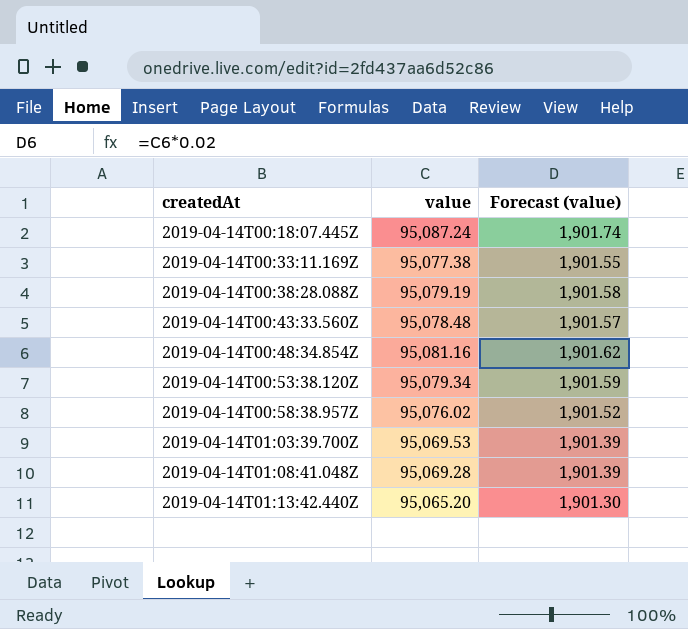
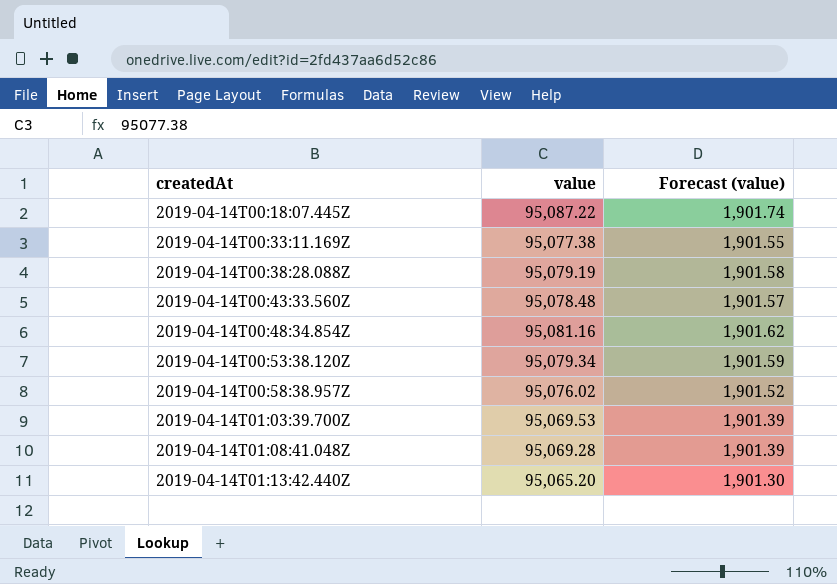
2019-04-14T00:18:07.445Z | value: 95,087.24 -> 95,087.22

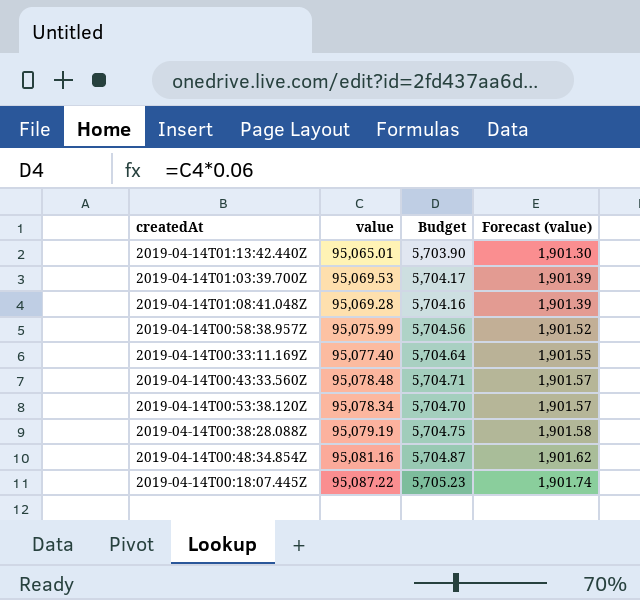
row order: createdAt ascending -> Forecast (value) ascending
column Budget | formula: none -> [value] * 0.06
2019-04-14T01:13:42.440Z | value: 95,065.20 -> 95,065.01
2019-04-14T00:58:38.957Z | value: 95,076.02 -> 95,075.99
2019-04-14T00:33:11.169Z | value: 95,077.38 -> 95,077.40
2019-04-14T00:53:38.120Z | value: 95,079.34 -> 95,078.34
2019-04-14T00:53:38.120Z | Forecast (value): 1,901.59 -> 1,901.57

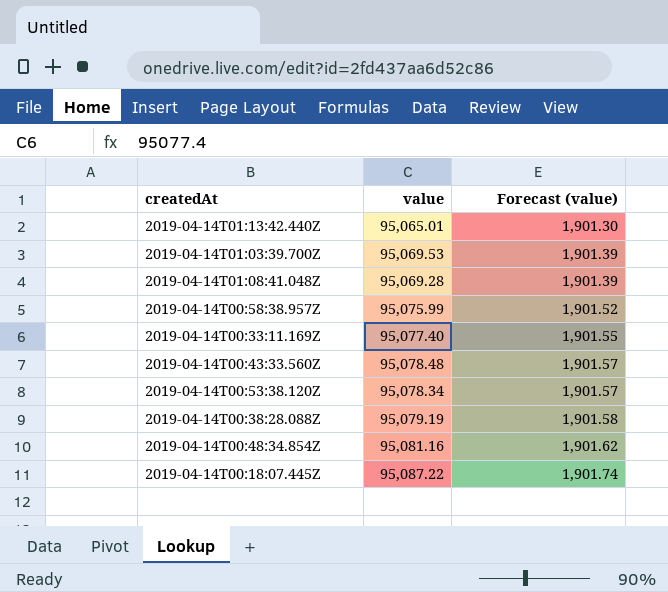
column Budget | formula: [value] * 0.06 -> none

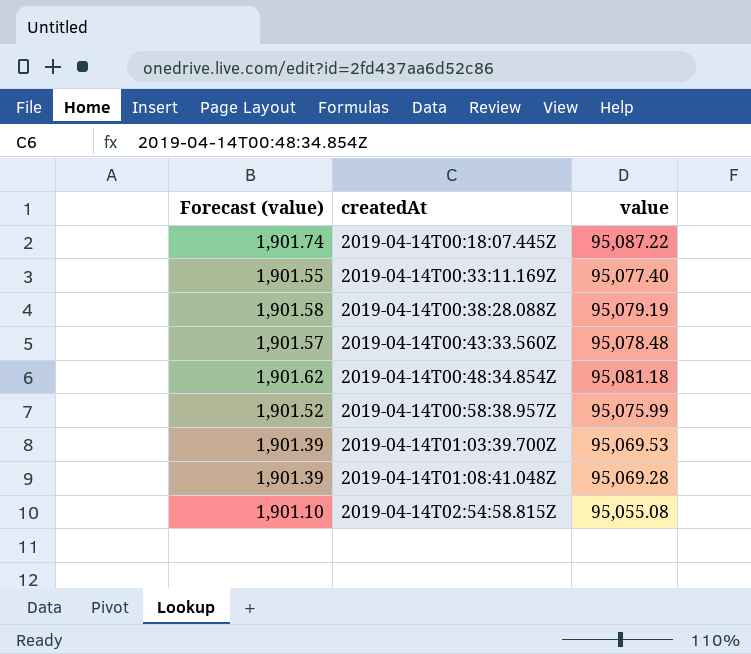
row order: Forecast (value) ascending -> createdAt ascending
column Forecast (value) | position: 3 -> 1
row 2019-04-14T01:13:42.440Z: 95,065.01 | 1,901.30 -> none
row 2019-04-14T00:53:38.120Z: 95,078.34 | 1,901.57 -> none
2019-04-14T00:48:34.854Z | value: 95,081.16 -> 95,081.18
row 2019-04-14T02:54:58.815Z: none -> 1,901.10 | 95,055.08

